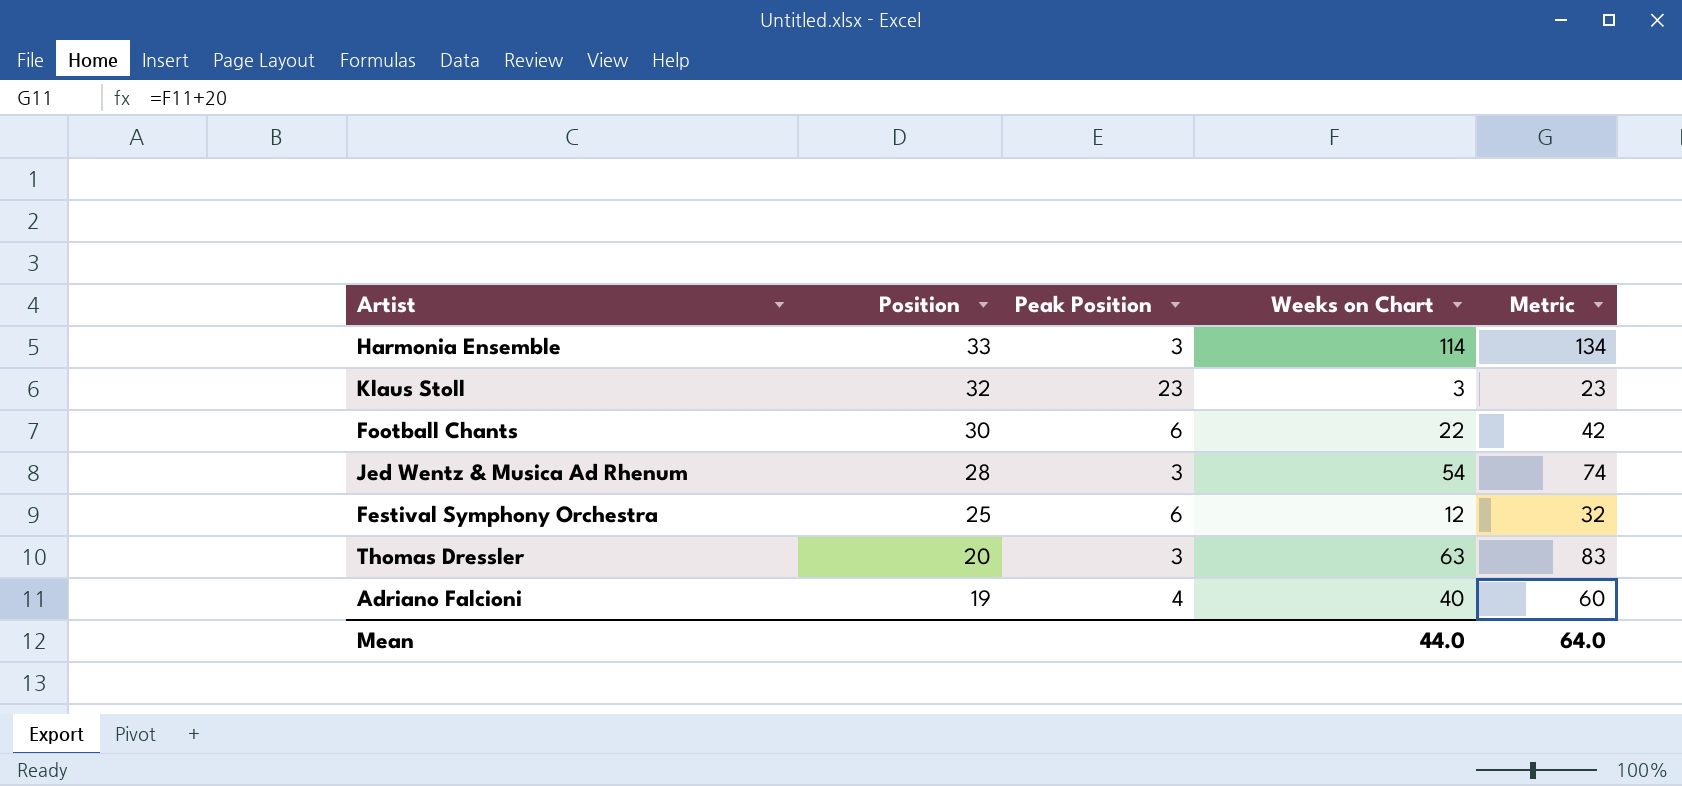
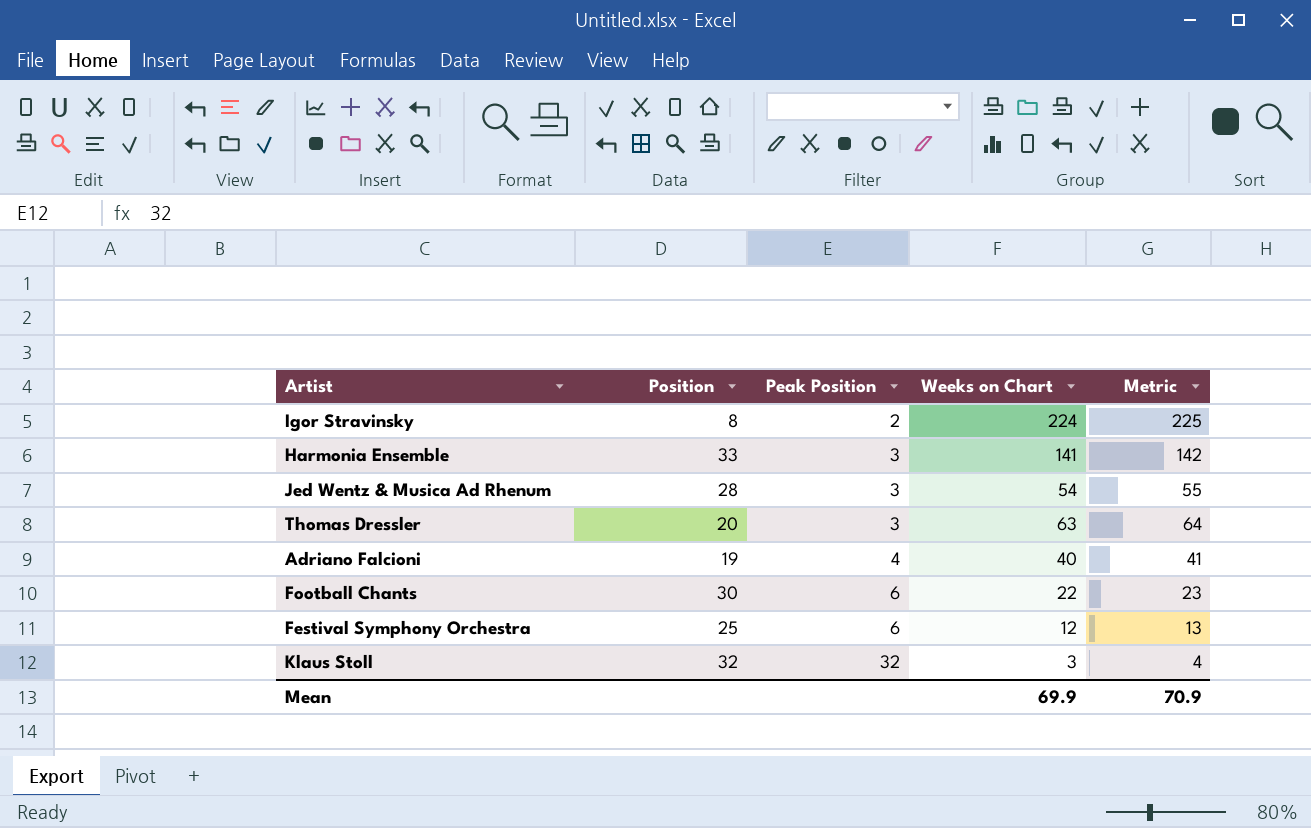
row order: Position descending -> Peak Position ascending
column Metric | formula: [Weeks on Chart] + 20 -> [Weeks on Chart] + 1
row Igor Stravinsky: none -> 8 | 2 | 224 | 225
Harmonia Ensemble | Weeks on Chart: 114 -> 141
Klaus Stoll | Peak Position: 23 -> 32
Mean | Weeks on Chart: 44.0 -> 69.9
Mean | Metric: 64.0 -> 70.9

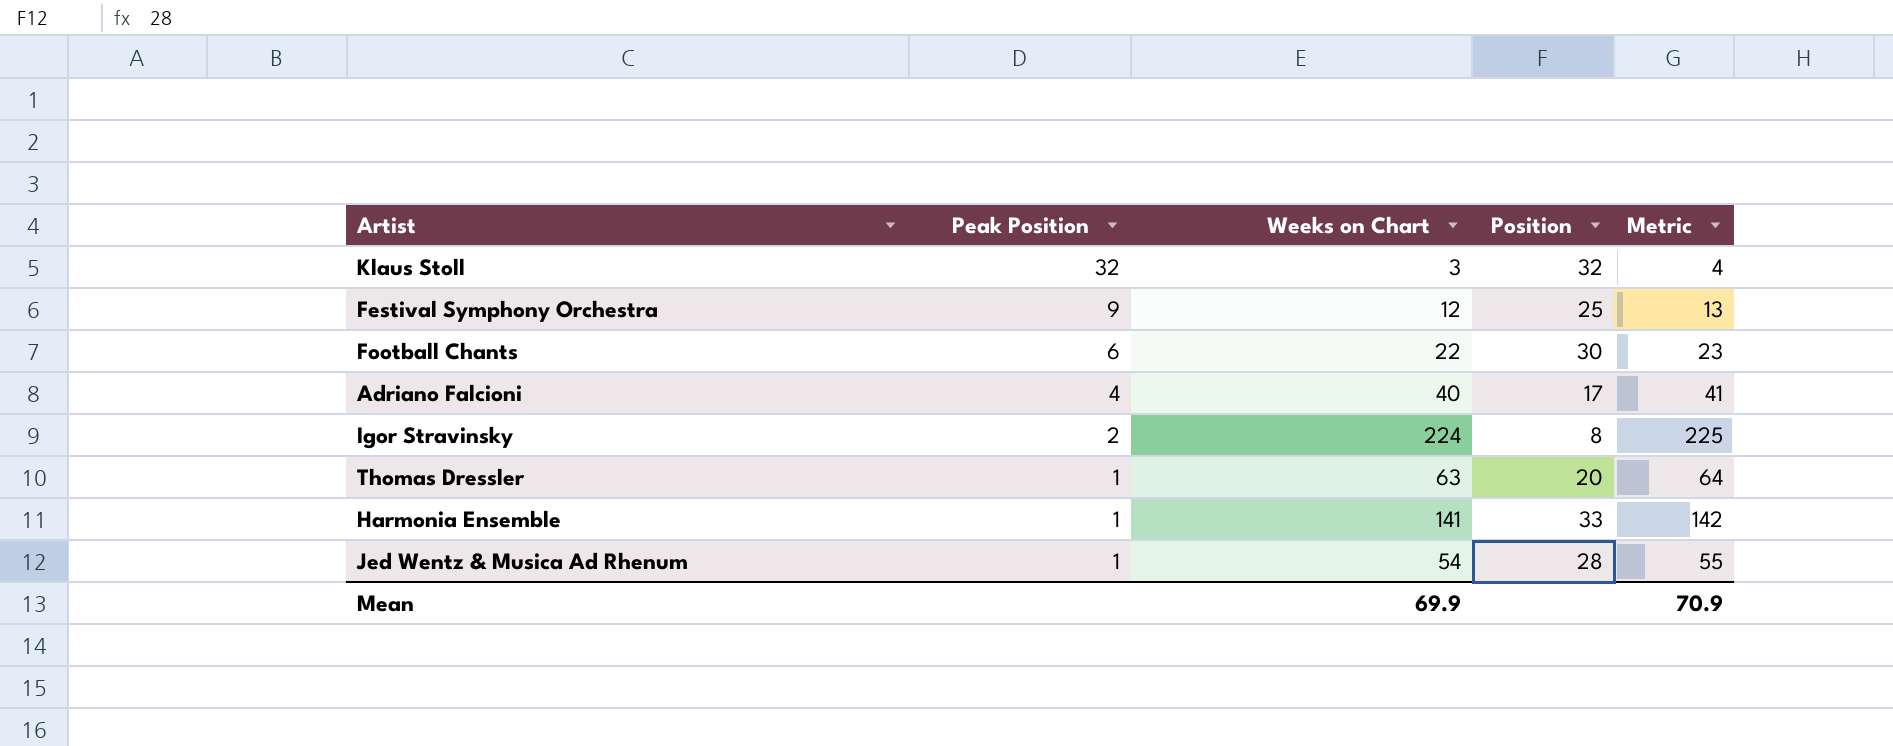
row order: Peak Position ascending -> Peak Position descending
column Position | position: 2 -> 4
Festival Symphony Orchestra | Peak Position: 6 -> 9
Adriano Falcioni | Position: 19 -> 17
Thomas Dressler | Peak Position: 3 -> 1
Harmonia Ensemble | Peak Position: 3 -> 1
Jed Wentz & Musica Ad Rhenum | Peak Position: 3 -> 1

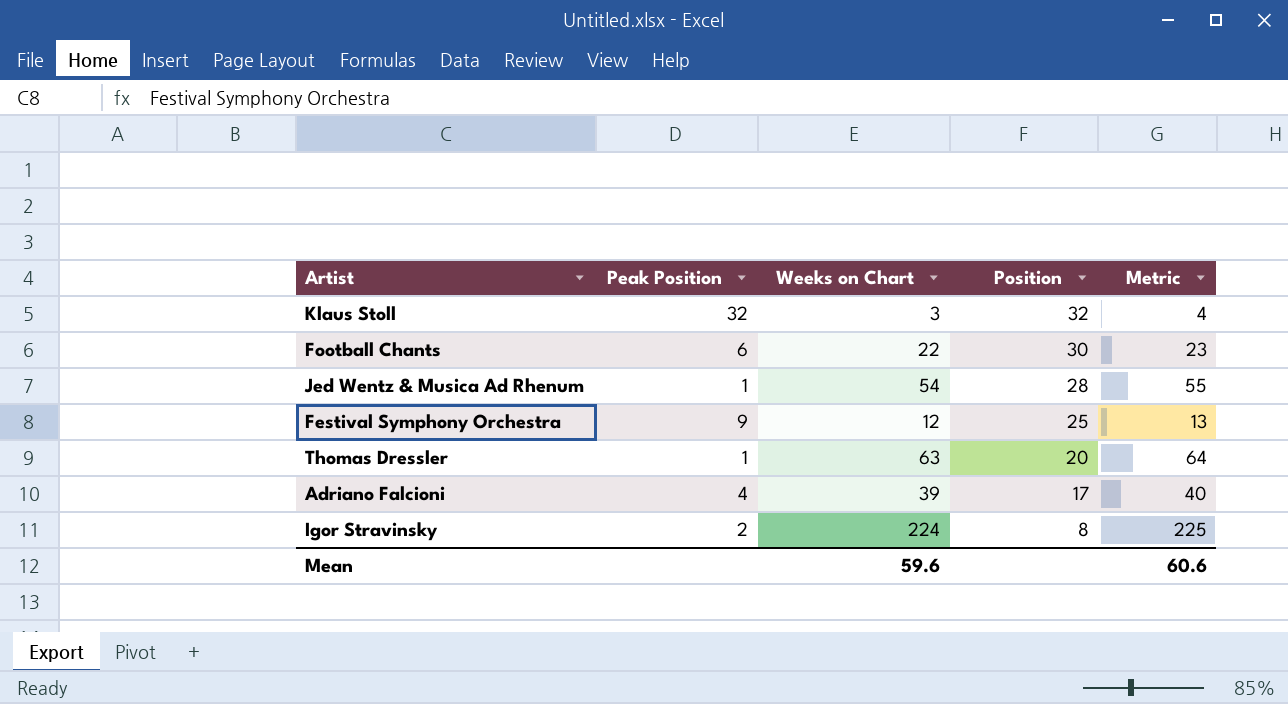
row order: Peak Position descending -> Position descending
row Harmonia Ensemble: 1 | 141 | 33 | 142 -> none
Adriano Falcioni | Weeks on Chart: 40 -> 39
Adriano Falcioni | Metric: 41 -> 40
Mean | Weeks on Chart: 69.9 -> 59.6
Mean | Metric: 70.9 -> 60.6

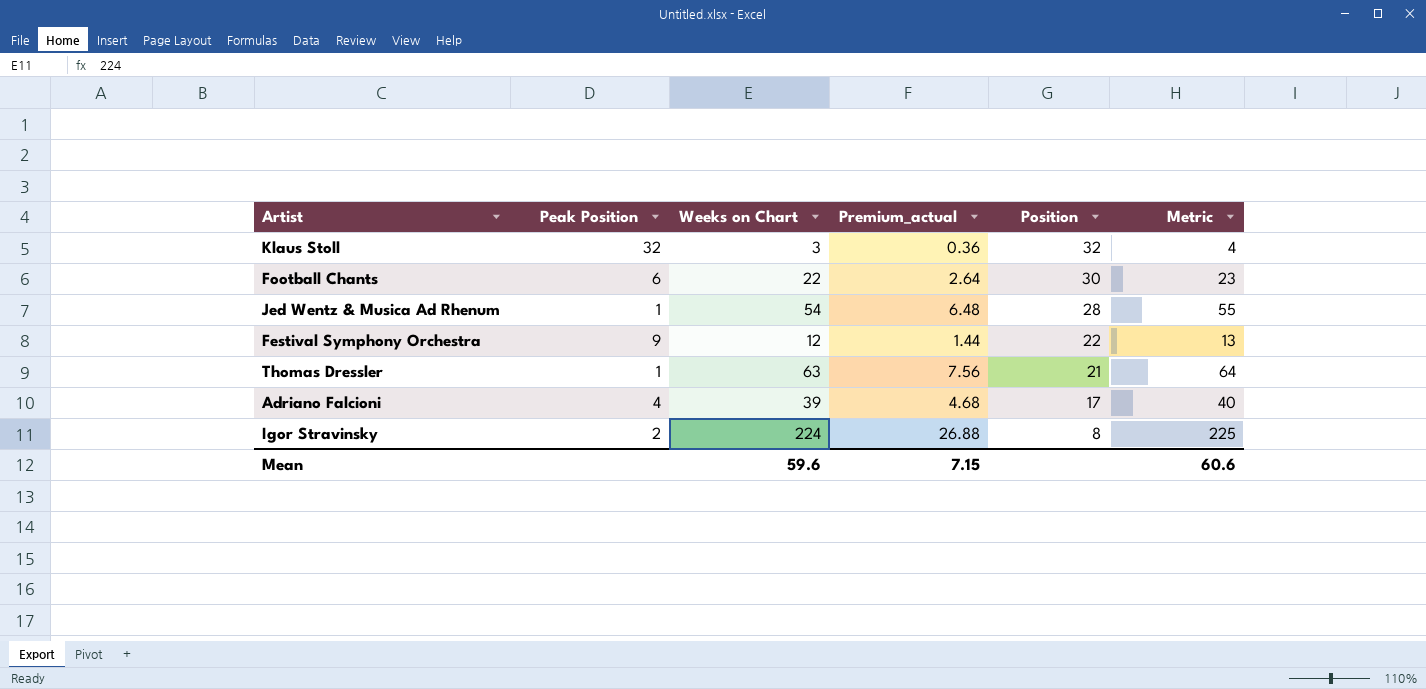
column Premium_actual | formula: none -> [Weeks on Chart] * 0.12
Festival Symphony Orchestra | Position: 25 -> 22
Thomas Dressler | Position: 20 -> 21

